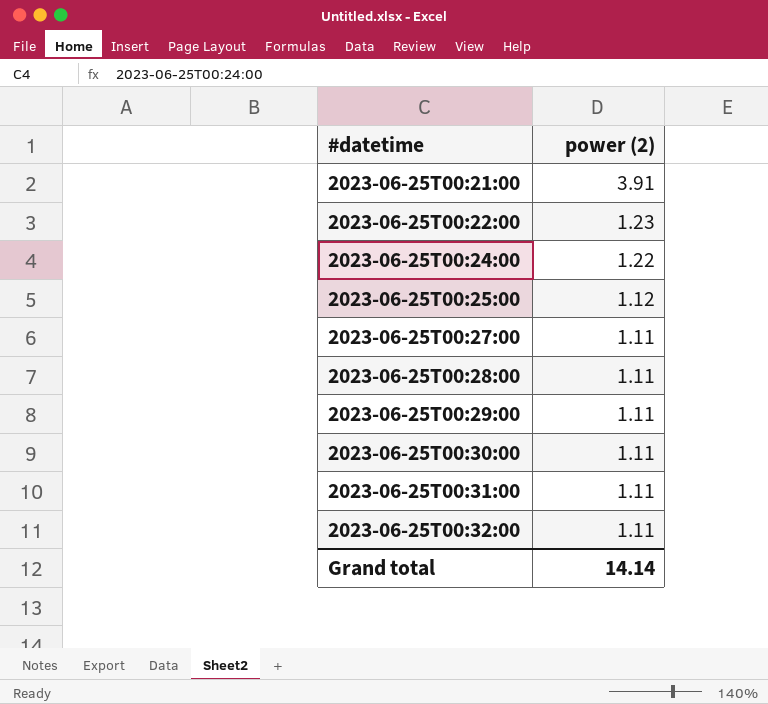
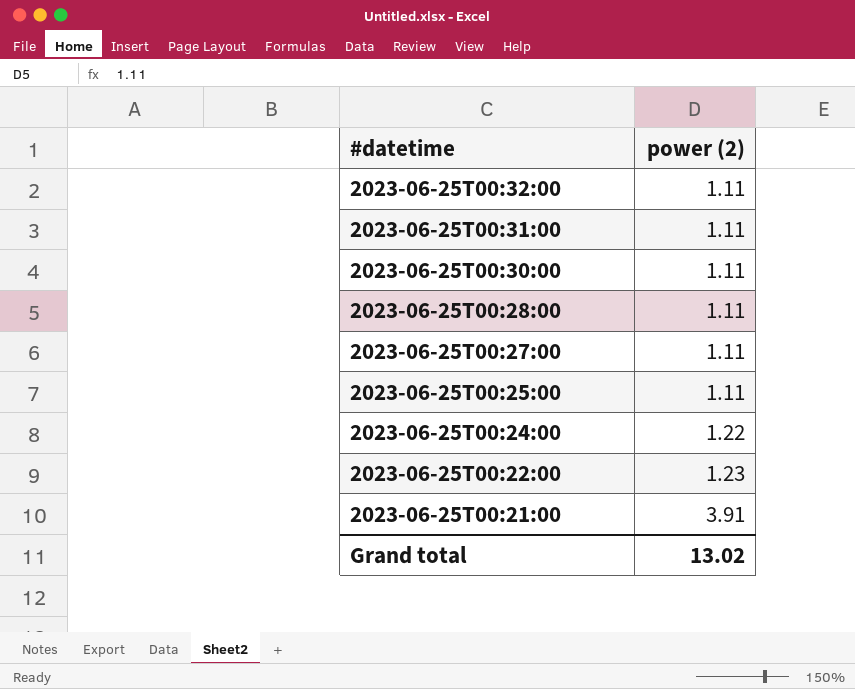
row order: #datetime ascending -> #datetime descending
row 2023-06-25T00:29:00: 1.11 -> none
2023-06-25T00:25:00 | power (2): 1.12 -> 1.11
Grand total | power (2): 14.14 -> 13.02

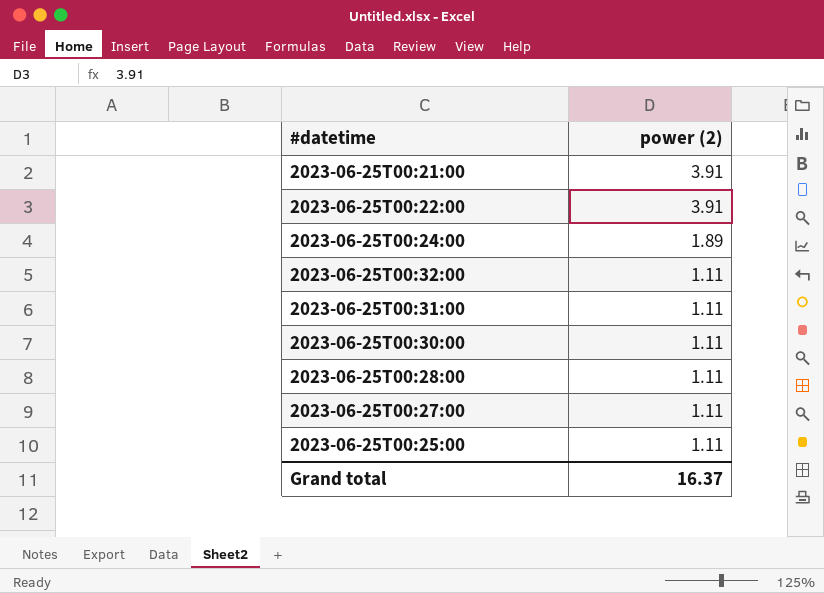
row order: #datetime descending -> power (2) descending
2023-06-25T00:22:00 | power (2): 1.23 -> 3.91
2023-06-25T00:24:00 | power (2): 1.22 -> 1.89
Grand total | power (2): 13.02 -> 16.37

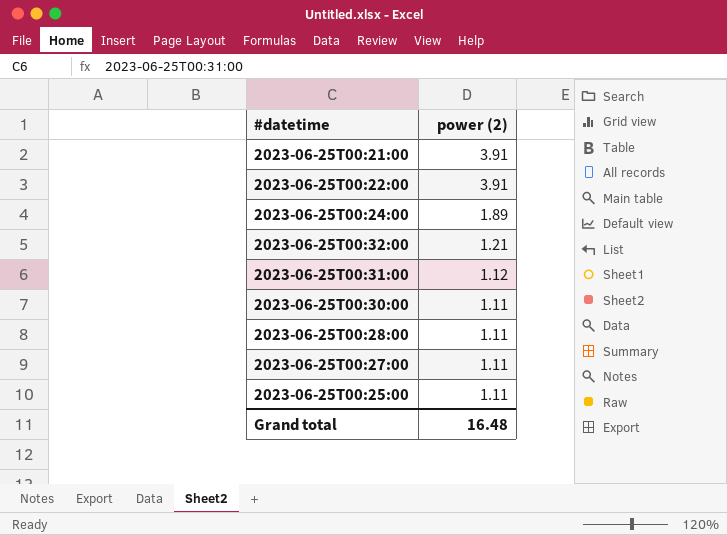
2023-06-25T00:32:00 | power (2): 1.11 -> 1.21
2023-06-25T00:31:00 | power (2): 1.11 -> 1.12
Grand total | power (2): 16.37 -> 16.48

